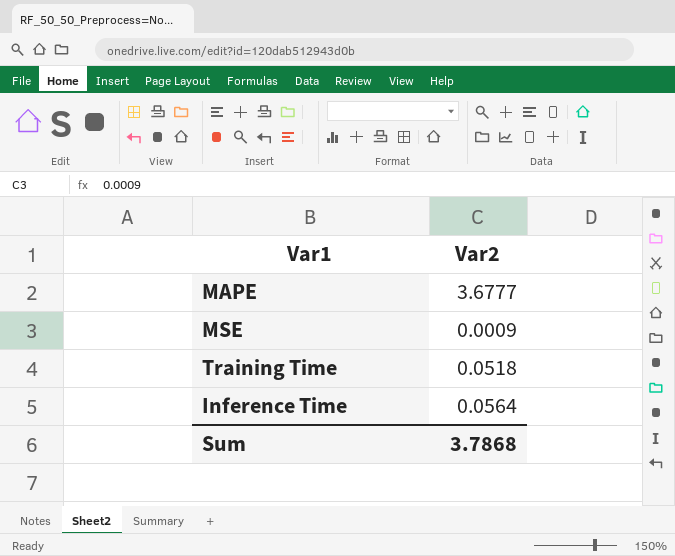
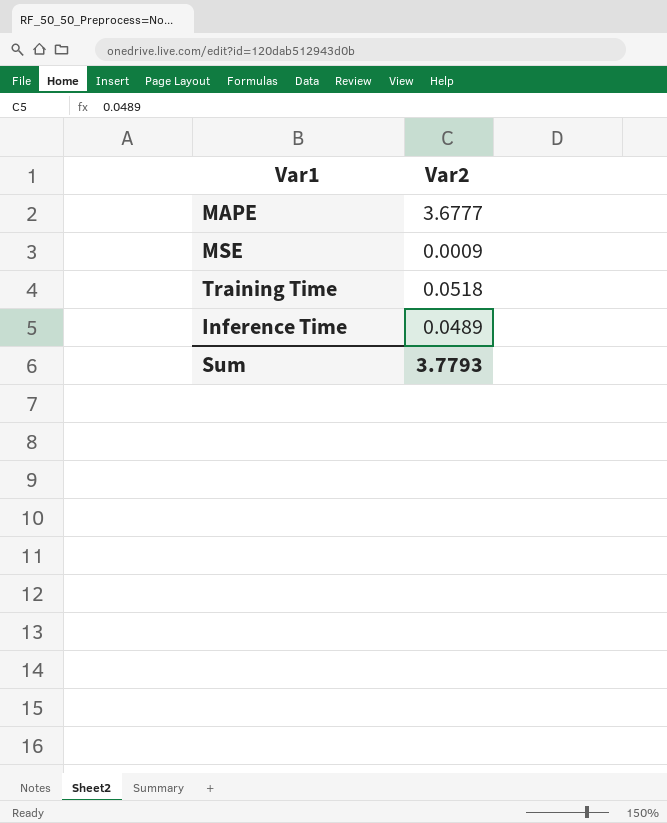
Inference Time | Var2: 0.0564 -> 0.0489
Sum | Var2: 3.7868 -> 3.7793

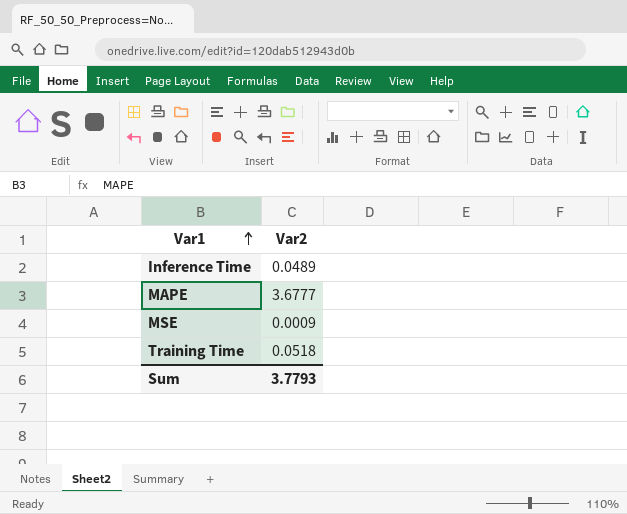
row order: none -> Var1 ascending

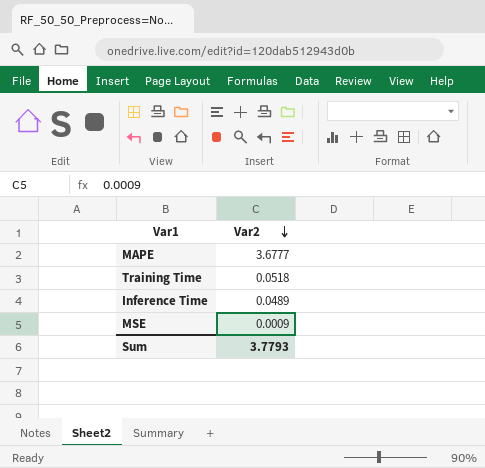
row order: Var1 ascending -> Var2 descending

